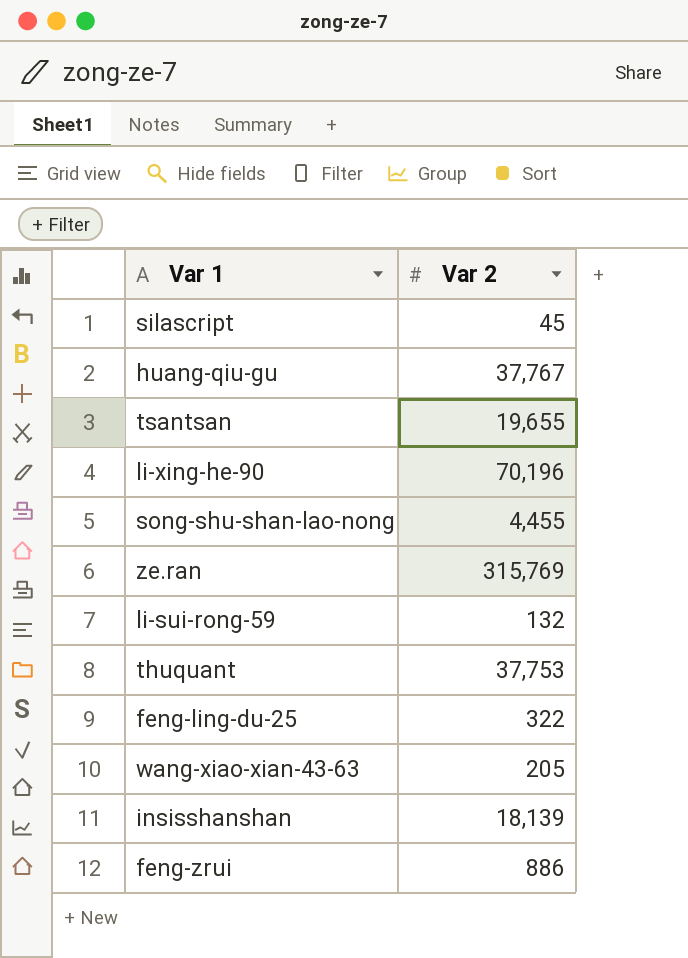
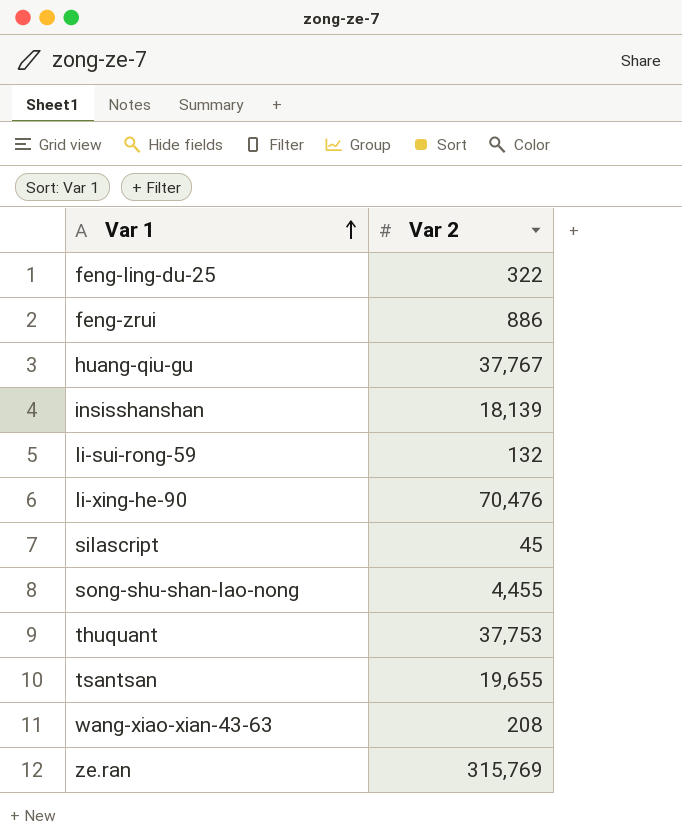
row order: none -> Var 1 ascending
li-xing-he-90 | Var 2: 70,196 -> 70,476
wang-xiao-xian-43-63 | Var 2: 205 -> 208

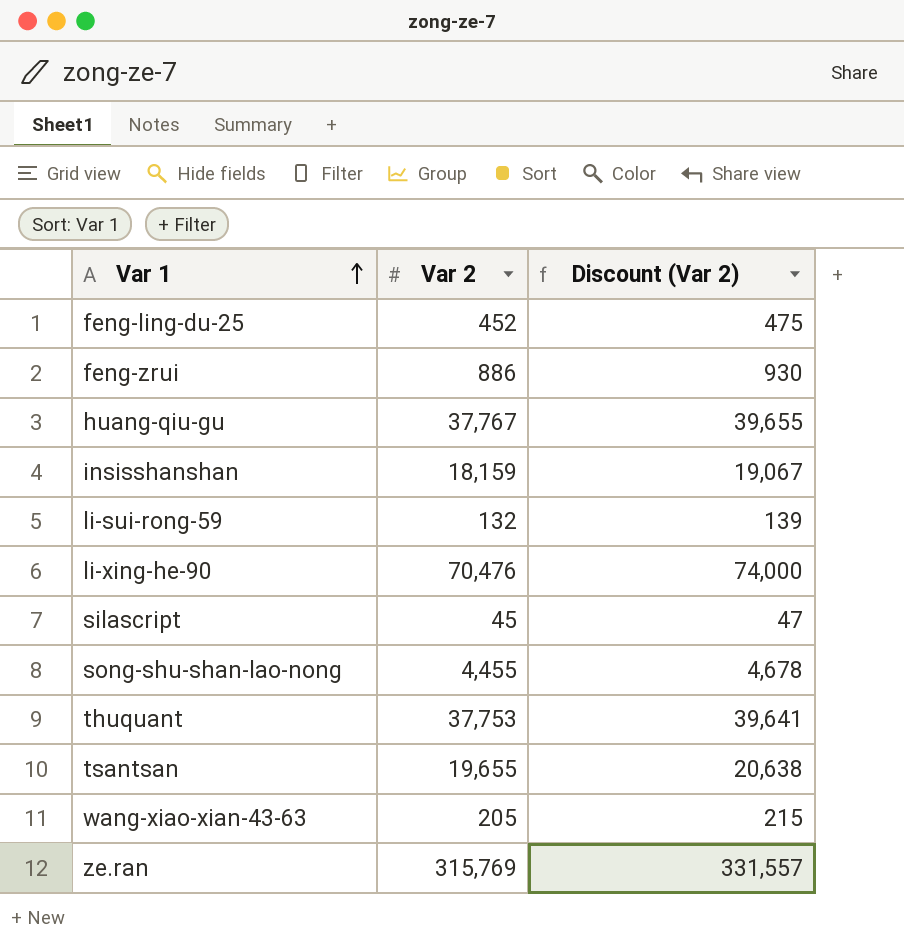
column Discount (Var 2) | formula: none -> [Var 2] * 1.05
feng-ling-du-25 | Var 2: 322 -> 452
insisshanshan | Var 2: 18,139 -> 18,159
wang-xiao-xian-43-63 | Var 2: 208 -> 205

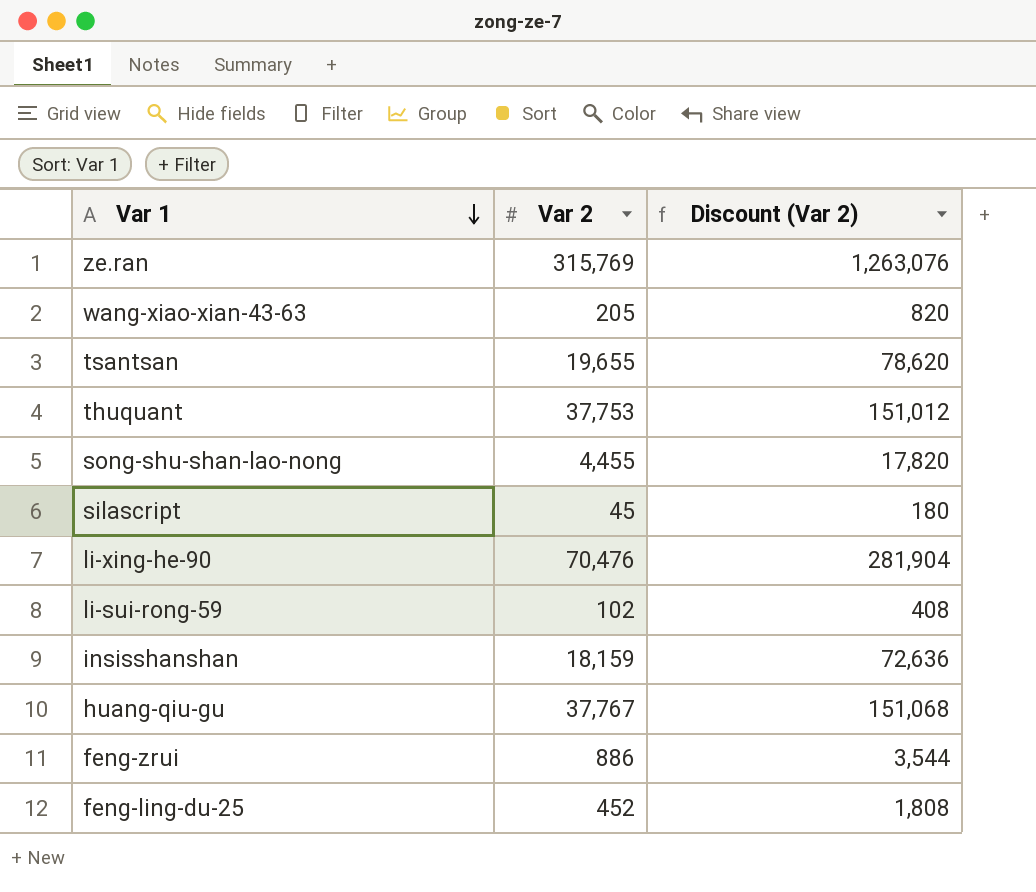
row order: Var 1 ascending -> Var 1 descending
column Discount (Var 2) | formula: [Var 2] * 1.05 -> [Var 2] * 4
li-sui-rong-59 | Var 2: 132 -> 102

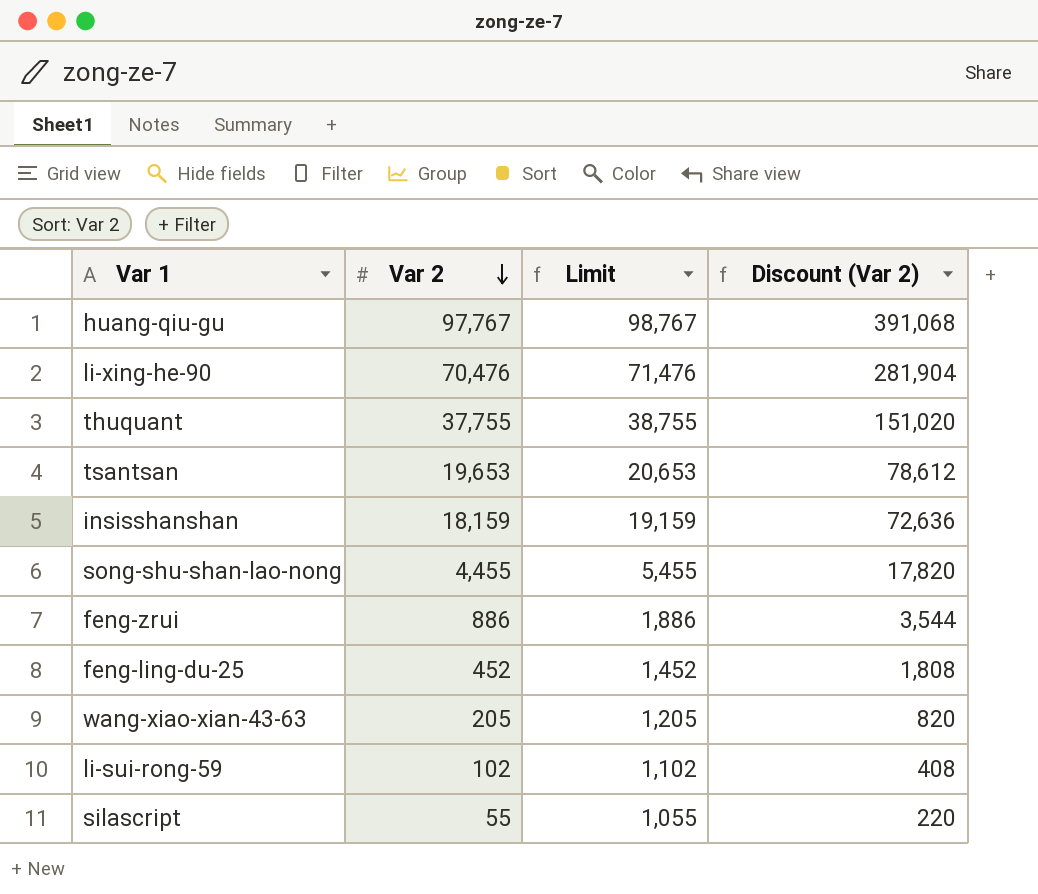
row order: Var 1 descending -> Var 2 descending
column Limit | formula: none -> [Var 2] + 1000
row ze.ran: 315,769 | 1,263,076 -> none
huang-qiu-gu | Var 2: 37,767 -> 97,767
huang-qiu-gu | Discount (Var 2): 151,068 -> 391,068
thuquant | Var 2: 37,753 -> 37,755
thuquant | Discount (Var 2): 151,012 -> 151,020
tsantsan | Var 2: 19,655 -> 19,653
tsantsan | Discount (Var 2): 78,620 -> 78,612
silascript | Var 2: 45 -> 55
silascript | Discount (Var 2): 180 -> 220

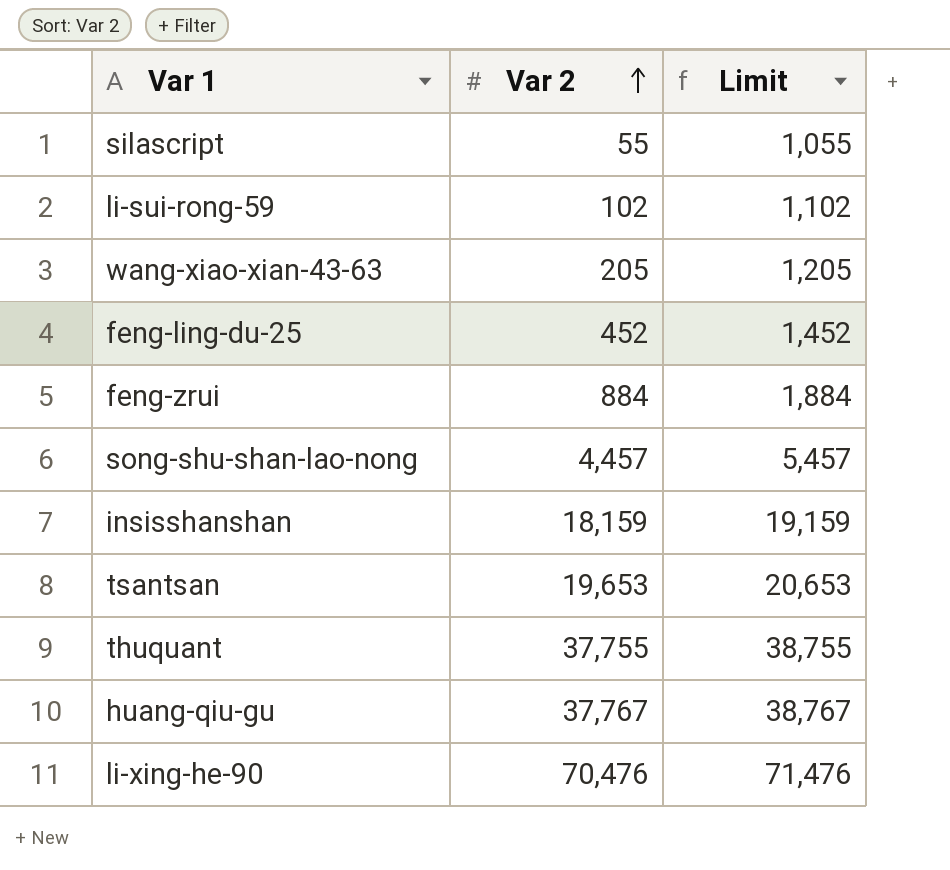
row order: Var 2 descending -> Var 2 ascending
column Discount (Var 2) | formula: [Var 2] * 4 -> none
feng-zrui | Var 2: 886 -> 884
feng-zrui | Limit: 1,886 -> 1,884
song-shu-shan-lao-nong | Var 2: 4,455 -> 4,457
song-shu-shan-lao-nong | Limit: 5,455 -> 5,457
huang-qiu-gu | Var 2: 97,767 -> 37,767
huang-qiu-gu | Limit: 98,767 -> 38,767

